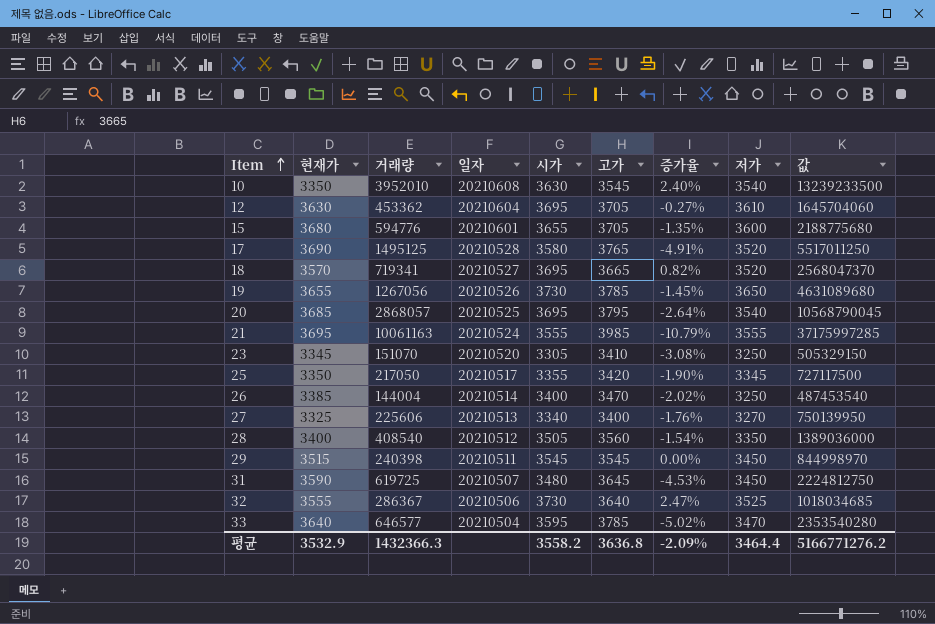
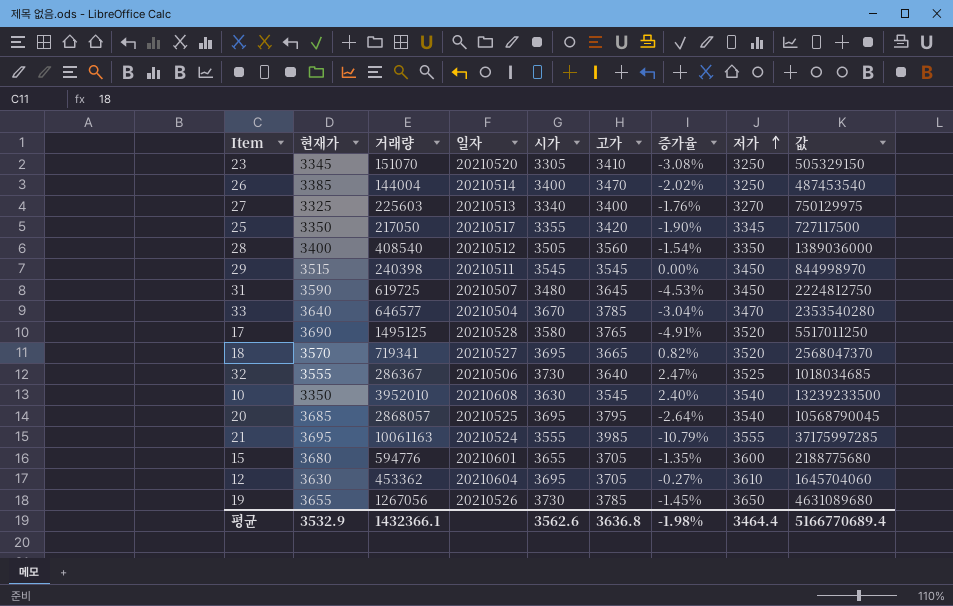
row order: Item ascending -> 저가 ascending
27 | 거래량: 225606 -> 225603
27 | 값: 750139950 -> 750129975
33 | 시가: 3595 -> 3670
33 | 증가율: -5.02% -> -3.04%
평균 | 거래량: 1432366.3 -> 1432366.1
평균 | 시가: 3558.2 -> 3562.6
평균 | 증가율: -2.09% -> -1.98%
평균 | 값: 5166771276.2 -> 5166770689.4

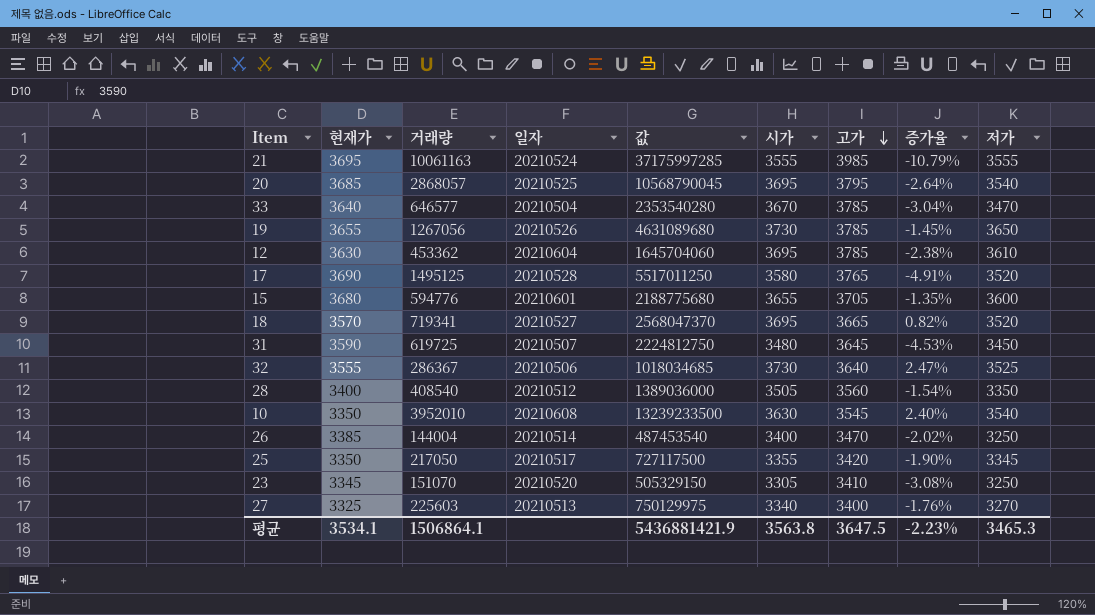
row order: 저가 ascending -> 고가 descending
column 값 | position: 9 -> 5
row 29: 3515 | 240398 | 20210511 | 3545 | 3545 | 0.00% | 3450 | 844998970 -> none
12 | 고가: 3705 -> 3785
12 | 증가율: -0.27% -> -2.38%
평균 | 현재가: 3532.9 -> 3534.1
평균 | 거래량: 1432366.1 -> 1506864.1
평균 | 값: 5166770689.4 -> 5436881421.9
평균 | 시가: 3562.6 -> 3563.8
평균 | 고가: 3636.8 -> 3647.5
평균 | 증가율: -1.98% -> -2.23%
평균 | 저가: 3464.4 -> 3465.3

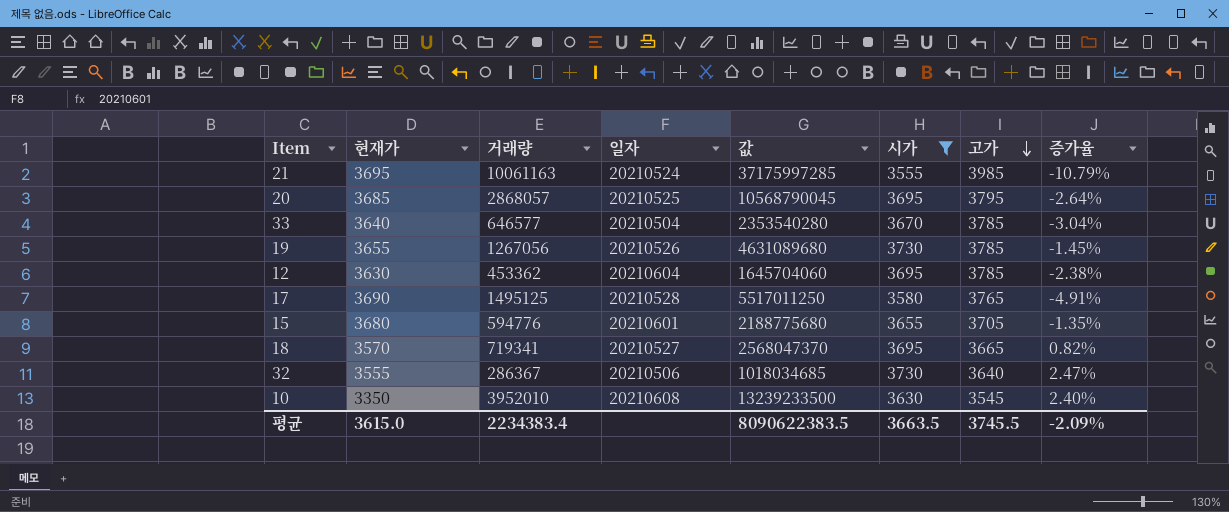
filter: none -> 시가 >= 3555
column 저가 | position: 9 -> none
평균 | 현재가: 3534.1 -> 3615.0
평균 | 거래량: 1506864.1 -> 2234383.4
평균 | 값: 5436881421.9 -> 8090622383.5
평균 | 시가: 3563.8 -> 3663.5
평균 | 고가: 3647.5 -> 3745.5
평균 | 증가율: -2.23% -> -2.09%

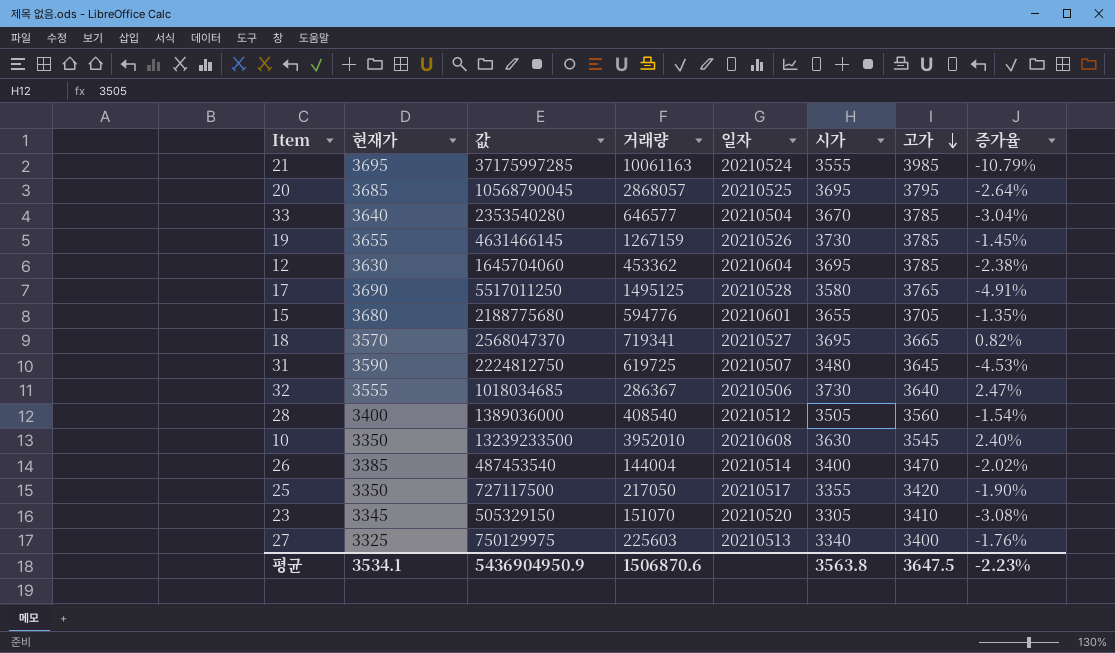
filter: 시가 >= 3555 -> none
column 값 | position: 5 -> 3
19 | 값: 4631089680 -> 4631466145
19 | 거래량: 1267056 -> 1267159
평균 | 현재가: 3615.0 -> 3534.1
평균 | 값: 8090622383.5 -> 5436904950.9
평균 | 거래량: 2234383.4 -> 1506870.6
평균 | 시가: 3663.5 -> 3563.8
평균 | 고가: 3745.5 -> 3647.5
평균 | 증가율: -2.09% -> -2.23%

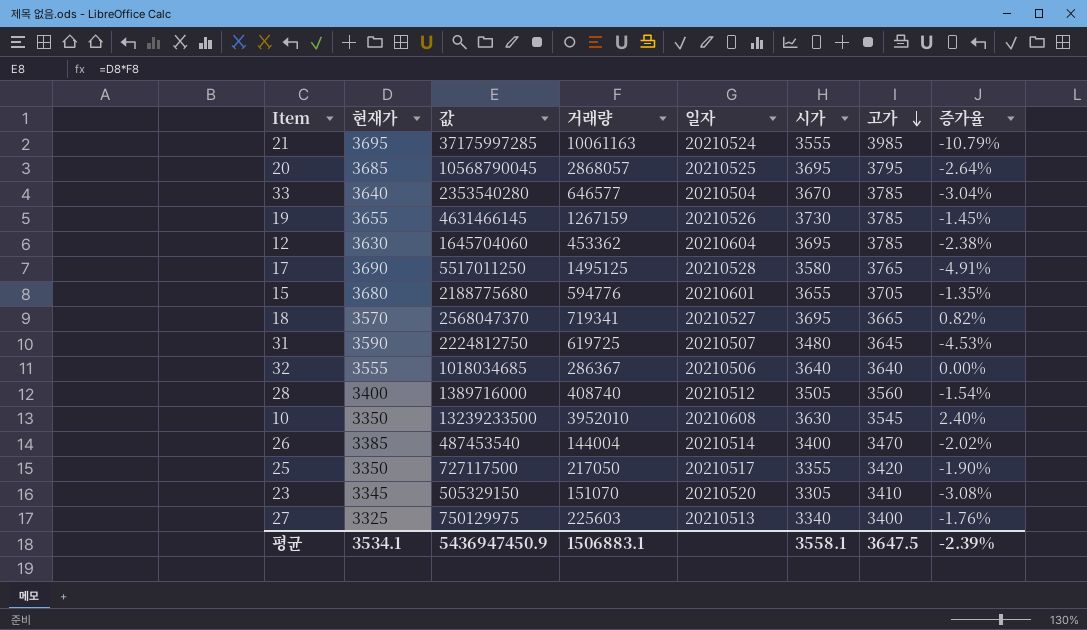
32 | 시가: 3730 -> 3640
32 | 증가율: 2.47% -> 0.00%
28 | 값: 1389036000 -> 1389716000
28 | 거래량: 408540 -> 408740
평균 | 값: 5436904950.9 -> 5436947450.9
평균 | 거래량: 1506870.6 -> 1506883.1
평균 | 시가: 3563.8 -> 3558.1
평균 | 증가율: -2.23% -> -2.39%

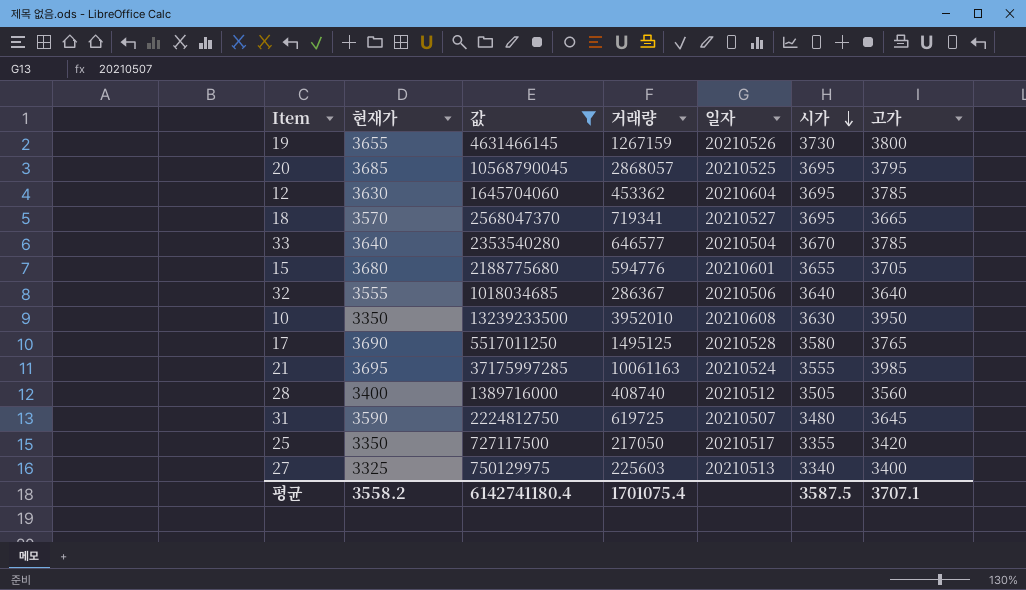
filter: none -> 값 >= 727117500
row order: 고가 descending -> 시가 descending
column 증가율 | formula: ([시가] - [고가]) / [고가] -> none
19 | 고가: 3785 -> 3800
10 | 고가: 3545 -> 3950
평균 | 현재가: 3534.1 -> 3558.2
평균 | 값: 5436947450.9 -> 6142741180.4
평균 | 거래량: 1506883.1 -> 1701075.4
평균 | 시가: 3558.1 -> 3587.5
평균 | 고가: 3647.5 -> 3707.1

